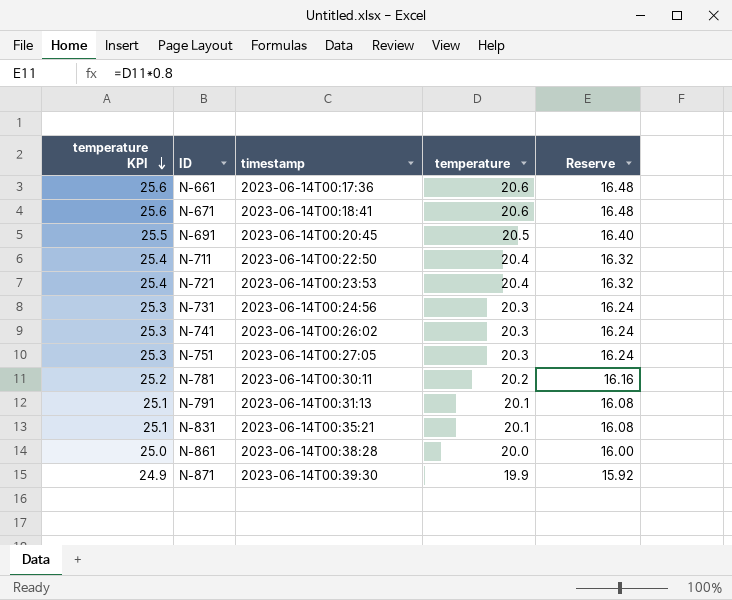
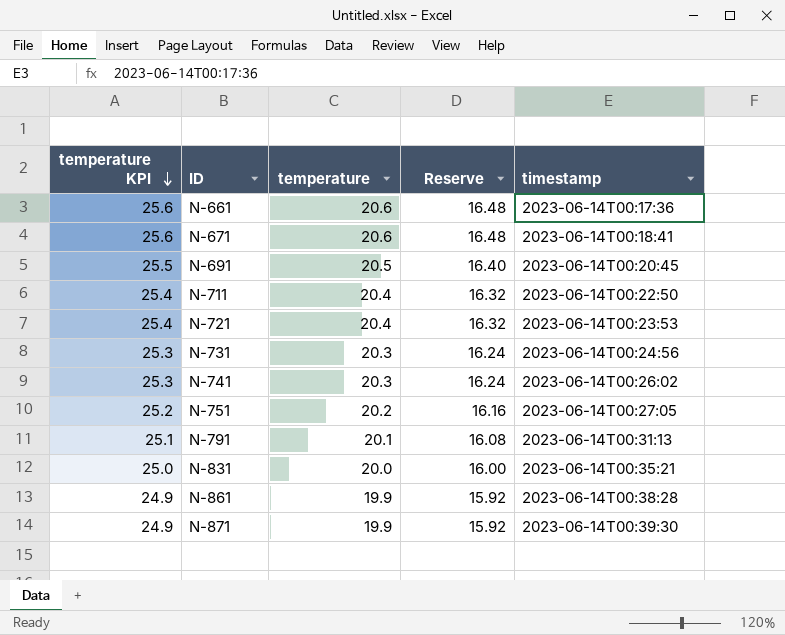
column timestamp | position: 3 -> 5
row N-781: 25.2 | 2023-06-14T00:30:11 | 20.2 | 16.16 -> none
N-751 | temperature KPI: 25.3 -> 25.2
N-751 | temperature: 20.3 -> 20.2
N-751 | Reserve: 16.24 -> 16.16
N-831 | temperature KPI: 25.1 -> 25.0
N-831 | temperature: 20.1 -> 20.0
N-831 | Reserve: 16.08 -> 16.00
N-861 | temperature KPI: 25.0 -> 24.9
N-861 | temperature: 20.0 -> 19.9
N-861 | Reserve: 16.00 -> 15.92

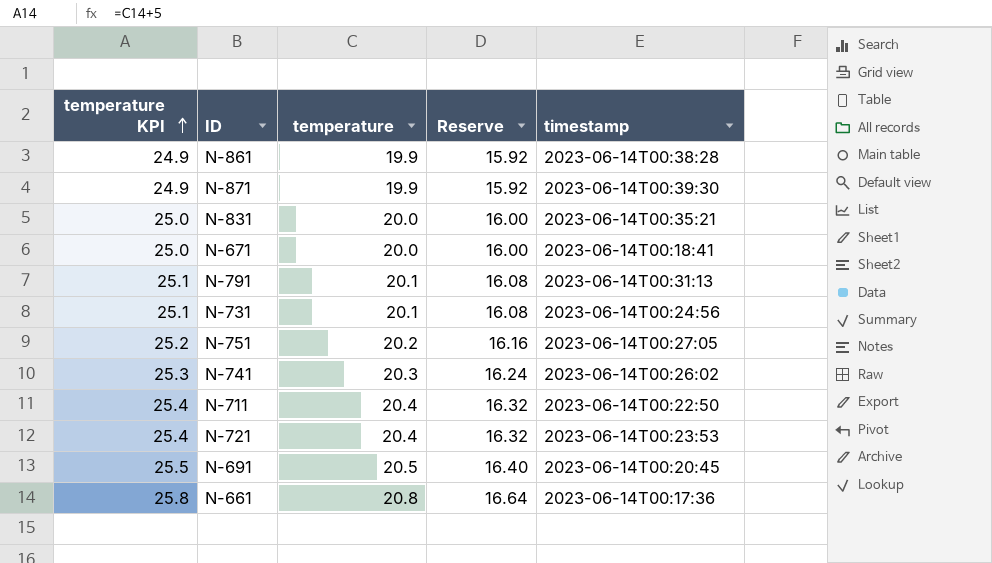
row order: temperature KPI descending -> temperature KPI ascending
N-671 | temperature KPI: 25.6 -> 25.0
N-671 | temperature: 20.6 -> 20.0
N-671 | Reserve: 16.48 -> 16.00
N-731 | temperature KPI: 25.3 -> 25.1
N-731 | temperature: 20.3 -> 20.1
N-731 | Reserve: 16.24 -> 16.08
N-661 | temperature KPI: 25.6 -> 25.8
N-661 | temperature: 20.6 -> 20.8
N-661 | Reserve: 16.48 -> 16.64

